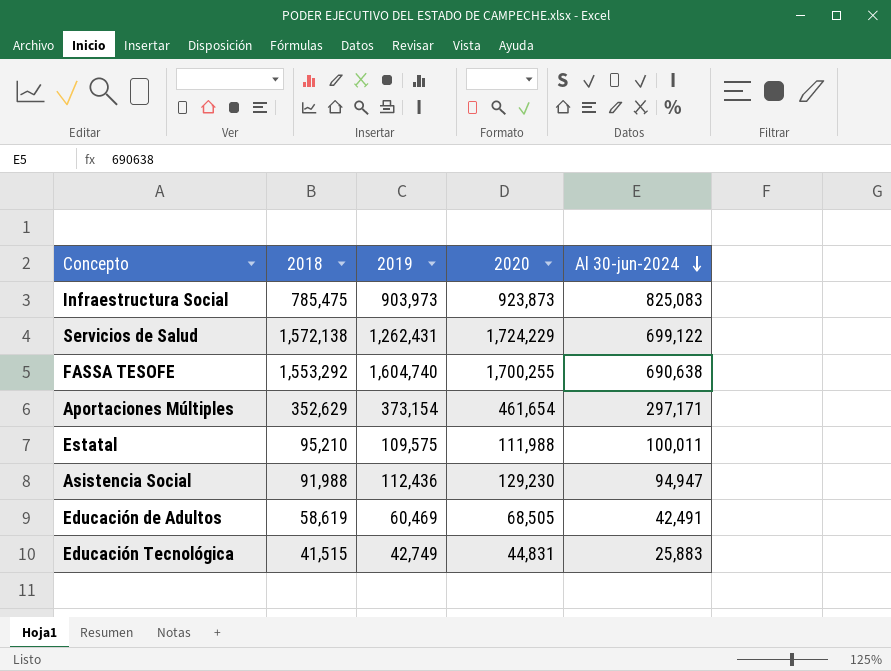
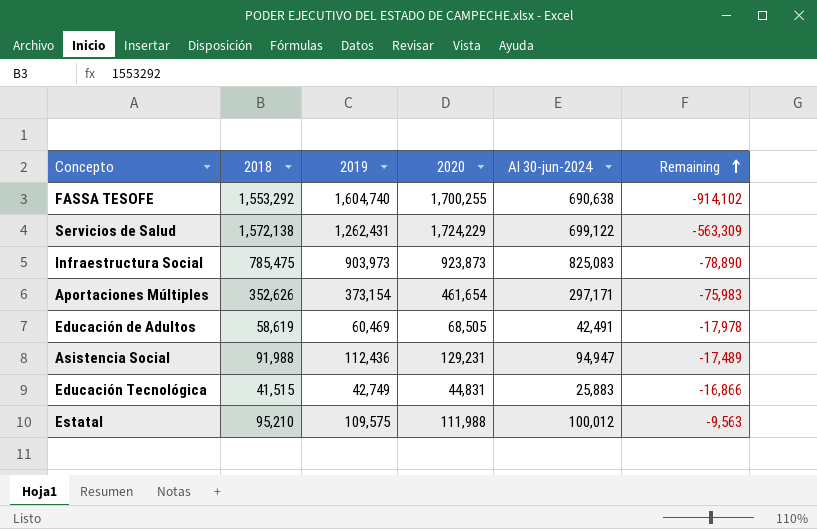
row order: Al 30-jun-2024 descending -> Remaining ascending
column Remaining | formula: none -> [Al 30-jun-2024] - [2019]
Aportaciones Múltiples | 2018: 352,629 -> 352,626
Asistencia Social | 2020: 129,230 -> 129,231
Estatal | Al 30-jun-2024: 100,011 -> 100,012

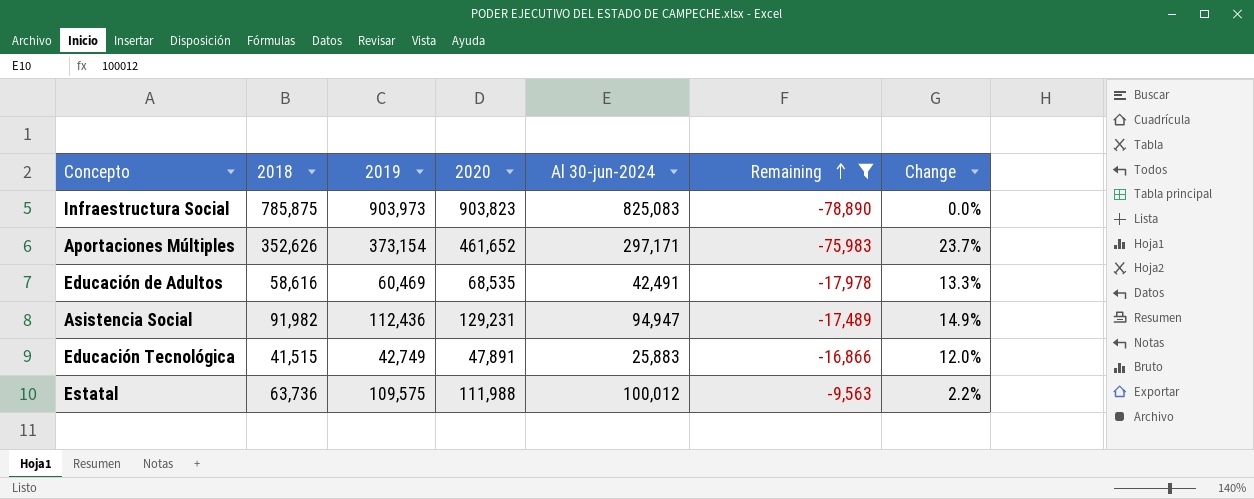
filter: none -> Remaining >= -78,890
column Change | formula: none -> ([2020] - [2019]) / [2019]
Infraestructura Social | 2018: 785,475 -> 785,875
Infraestructura Social | 2020: 923,873 -> 903,823
Aportaciones Múltiples | 2020: 461,654 -> 461,652
Educación de Adultos | 2018: 58,619 -> 58,616
Educación de Adultos | 2020: 68,505 -> 68,535
Asistencia Social | 2018: 91,988 -> 91,982
Educación Tecnológica | 2020: 44,831 -> 47,891
Estatal | 2018: 95,210 -> 63,736

